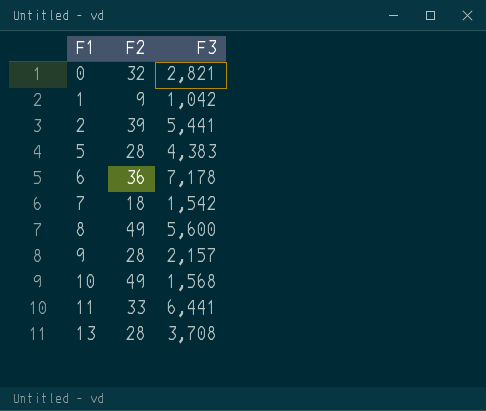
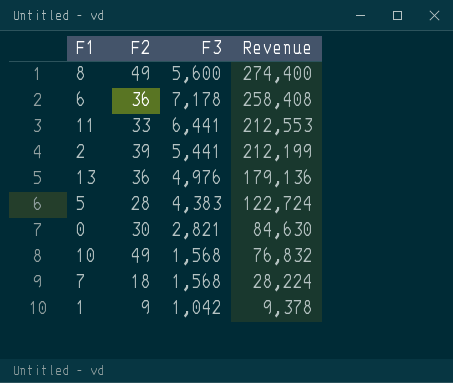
row order: F1 ascending -> Revenue descending
column Revenue | formula: none -> [F2] * [F3]
row 9: 28 | 2,157 -> none
13 | F2: 28 -> 36
13 | F3: 3,708 -> 4,976
0 | F2: 32 -> 30
7 | F3: 1,542 -> 1,568

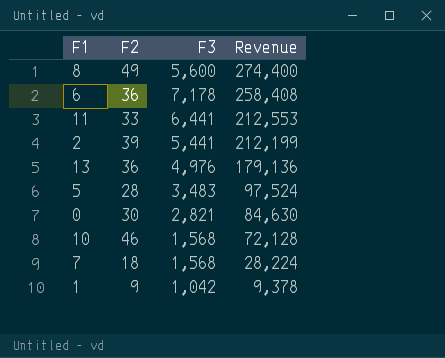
5 | F3: 4,383 -> 3,483
5 | Revenue: 122,724 -> 97,524
10 | F2: 49 -> 46
10 | Revenue: 76,832 -> 72,128

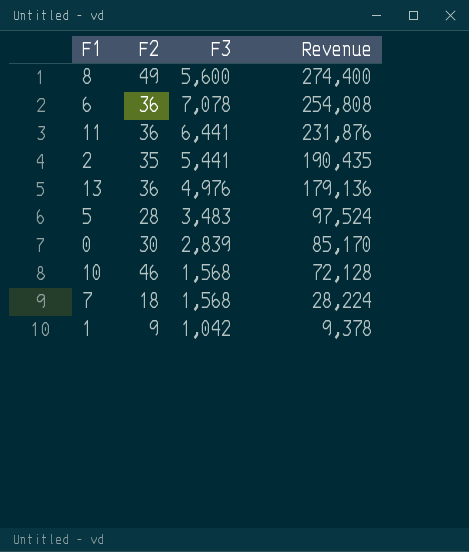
6 | F3: 7,178 -> 7,078
6 | Revenue: 258,408 -> 254,808
11 | F2: 33 -> 36
11 | Revenue: 212,553 -> 231,876
2 | F2: 39 -> 35
2 | Revenue: 212,199 -> 190,435
0 | F3: 2,821 -> 2,839
0 | Revenue: 84,630 -> 85,170

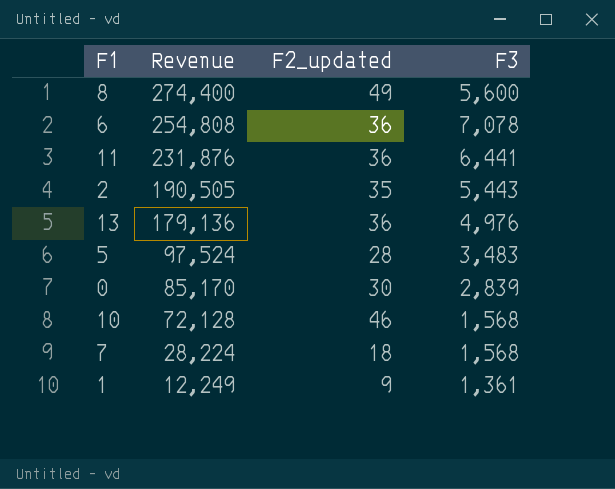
column Revenue | position: 4 -> 2
column name: F2 -> F2_updated
2 | Revenue: 190,435 -> 190,505
2 | F3: 5,441 -> 5,443
1 | Revenue: 9,378 -> 12,249
1 | F3: 1,042 -> 1,361

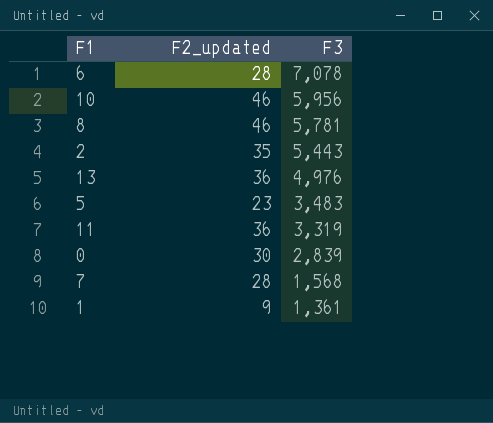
row order: Revenue descending -> F3 descending
column Revenue | formula: [F2_updated] * [F3] -> none
6 | F2_updated: 36 -> 28
10 | F3: 1,568 -> 5,956
8 | F2_updated: 49 -> 46
8 | F3: 5,600 -> 5,781
5 | F2_updated: 28 -> 23
11 | F3: 6,441 -> 3,319
7 | F2_updated: 18 -> 28

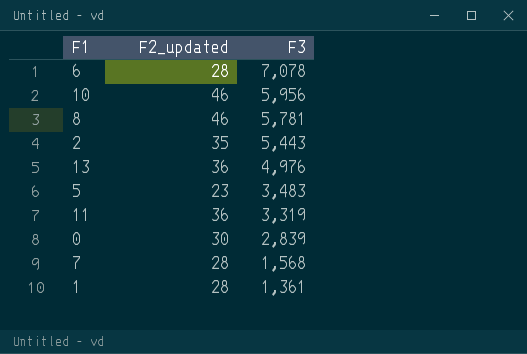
1 | F2_updated: 9 -> 28

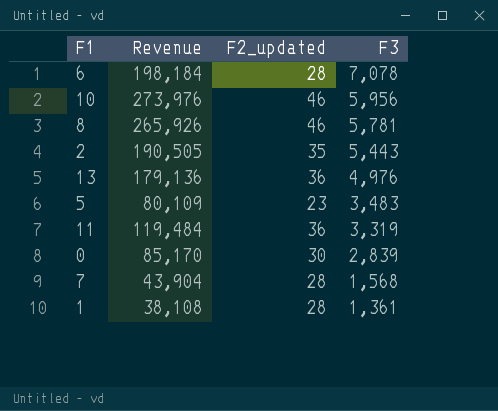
column Revenue | formula: none -> [F2_updated] * [F3]

